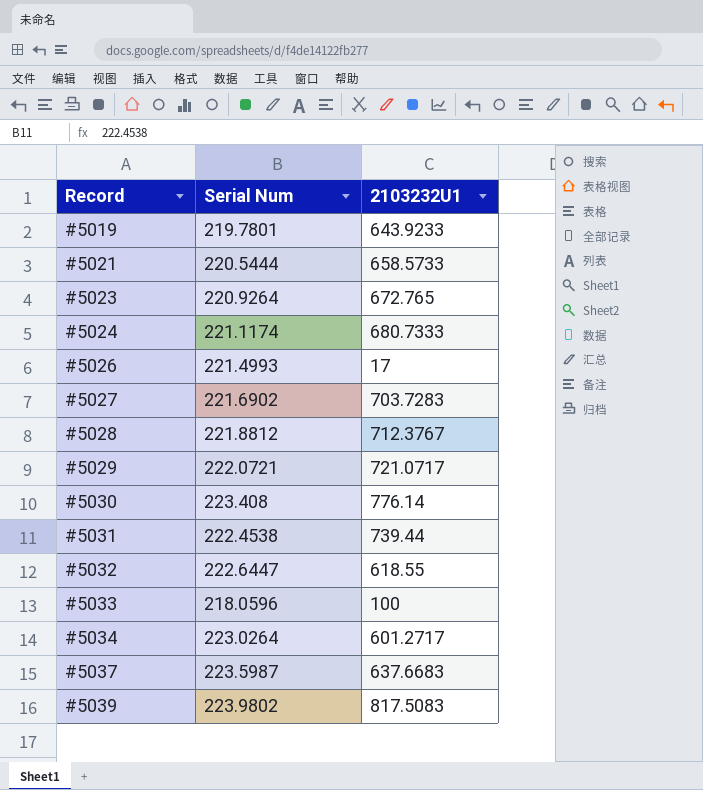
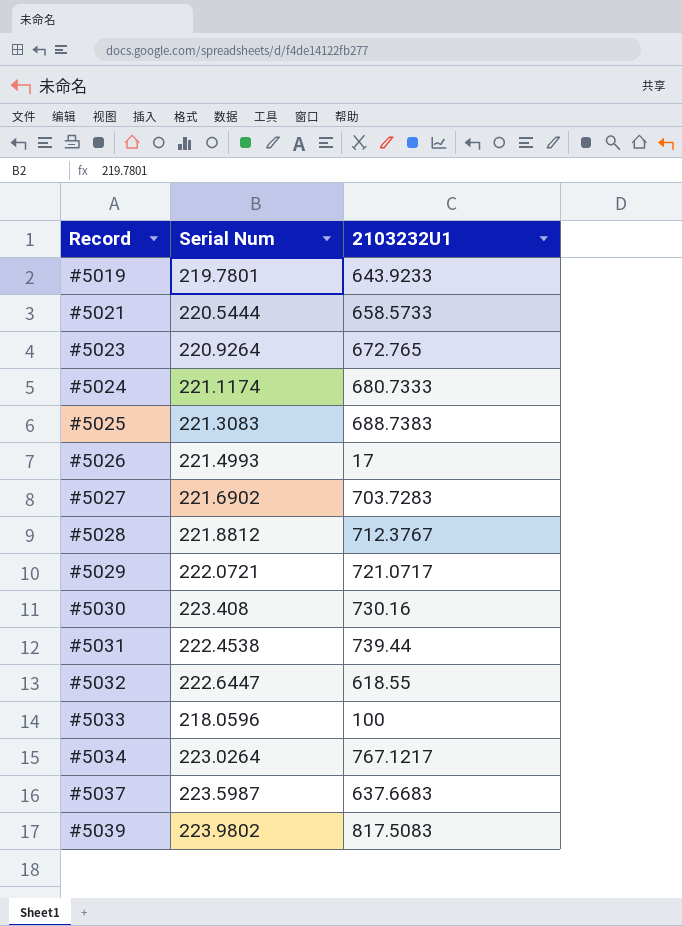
row #5025: none -> 221.3083 | 688.7383
#5030 | 2103232U1: 776.14 -> 730.16
#5034 | 2103232U1: 601.2717 -> 767.1217

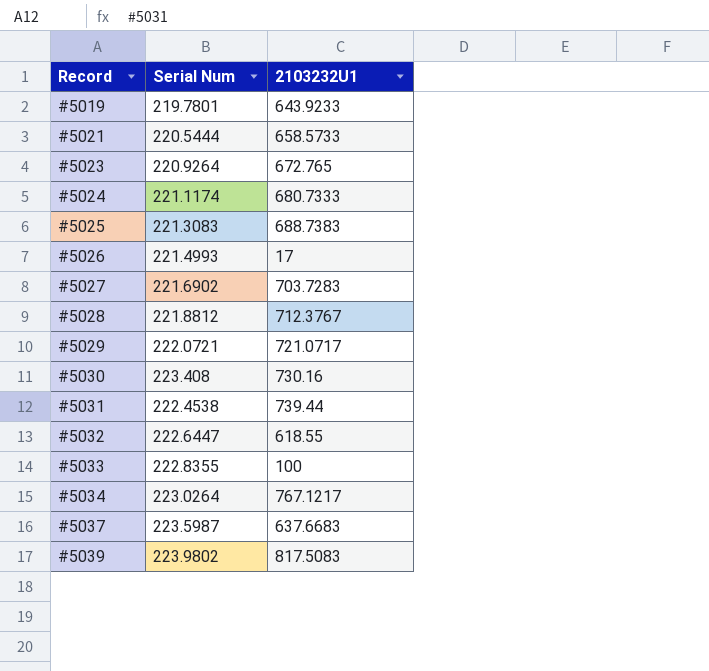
#5033 | Serial Num: 218.0596 -> 222.8355

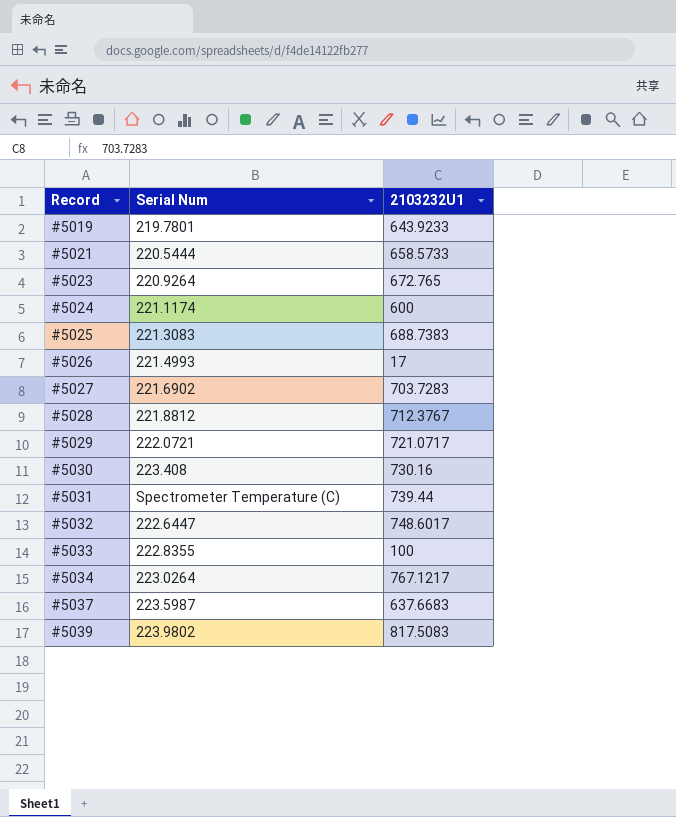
#5024 | 2103232U1: 680.7333 -> 600
#5031 | Serial Num: 222.4538 -> Spectrometer Temperature (C)
#5032 | 2103232U1: 618.55 -> 748.6017

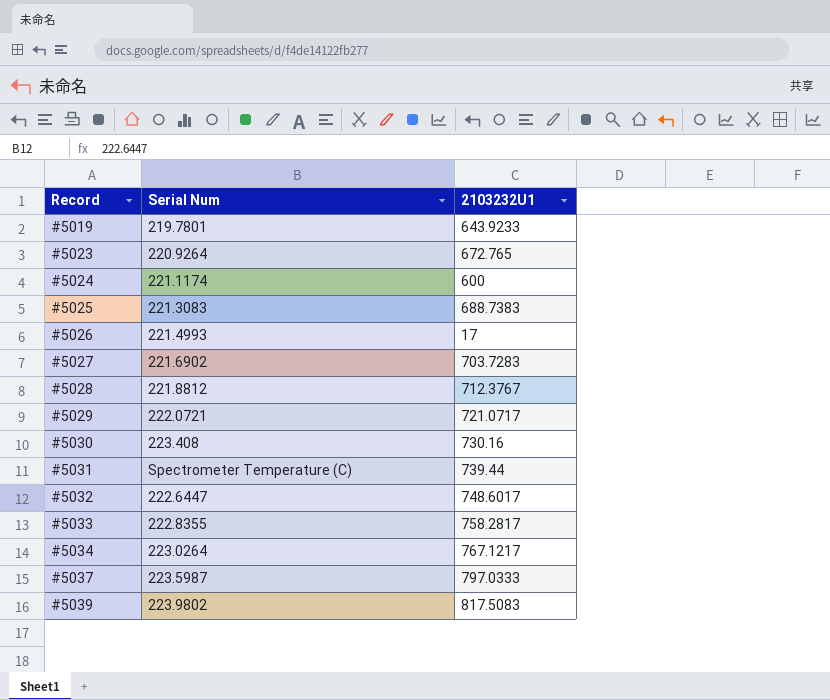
row #5021: 220.5444 | 658.5733 -> none
#5033 | 2103232U1: 100 -> 758.2817
#5037 | 2103232U1: 637.6683 -> 797.0333

